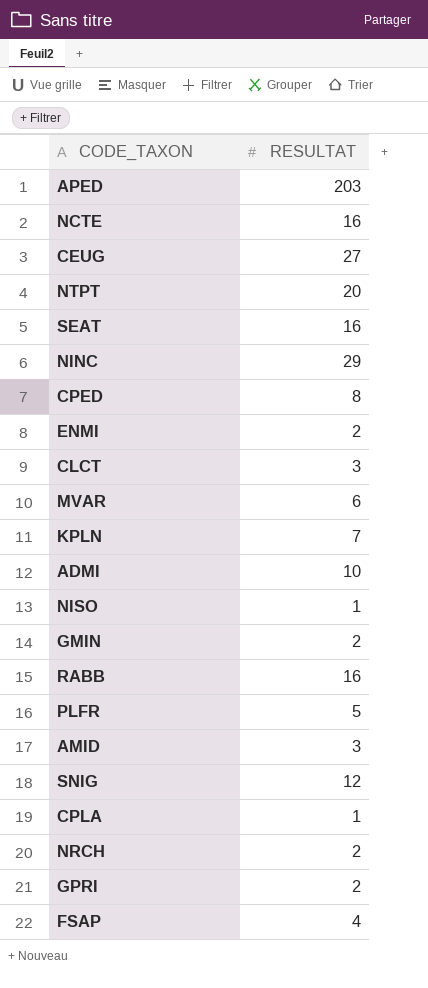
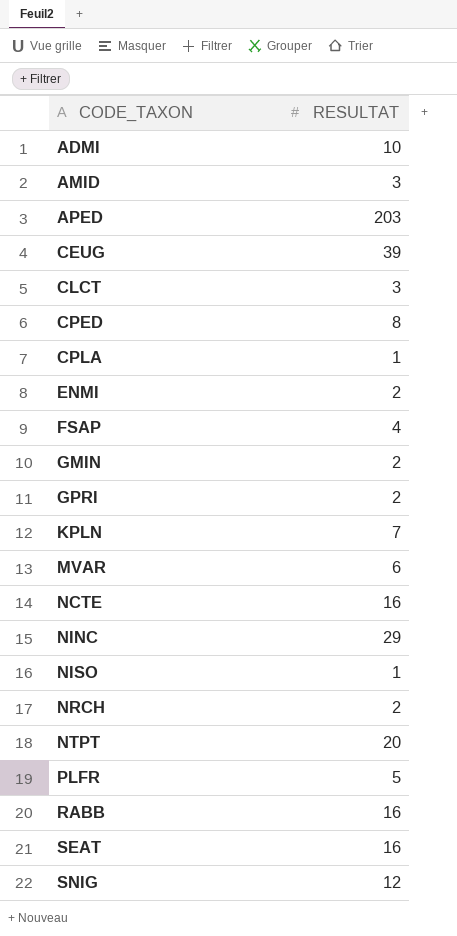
row order: none -> CODE_TAXON ascending
CEUG | RESULTAT: 27 -> 39

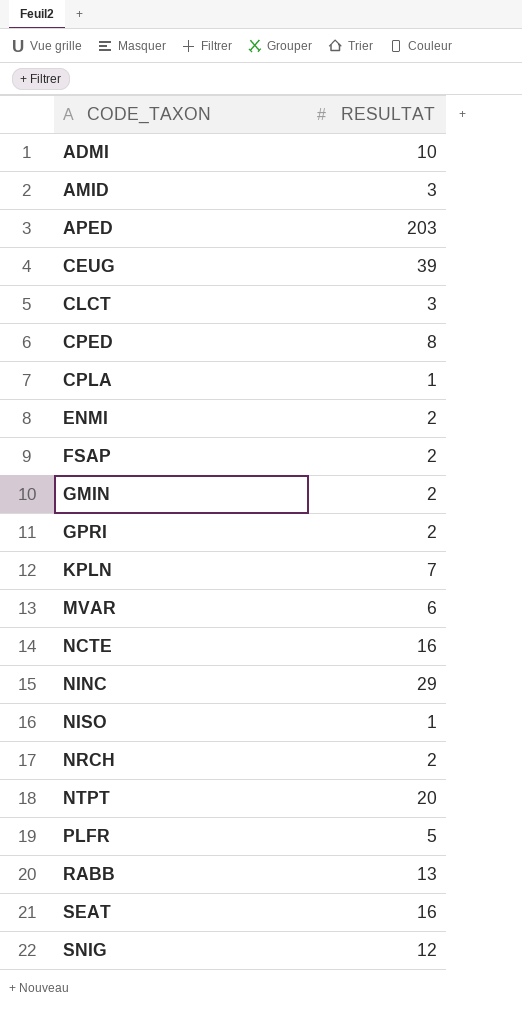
FSAP | RESULTAT: 4 -> 2
RABB | RESULTAT: 16 -> 13

